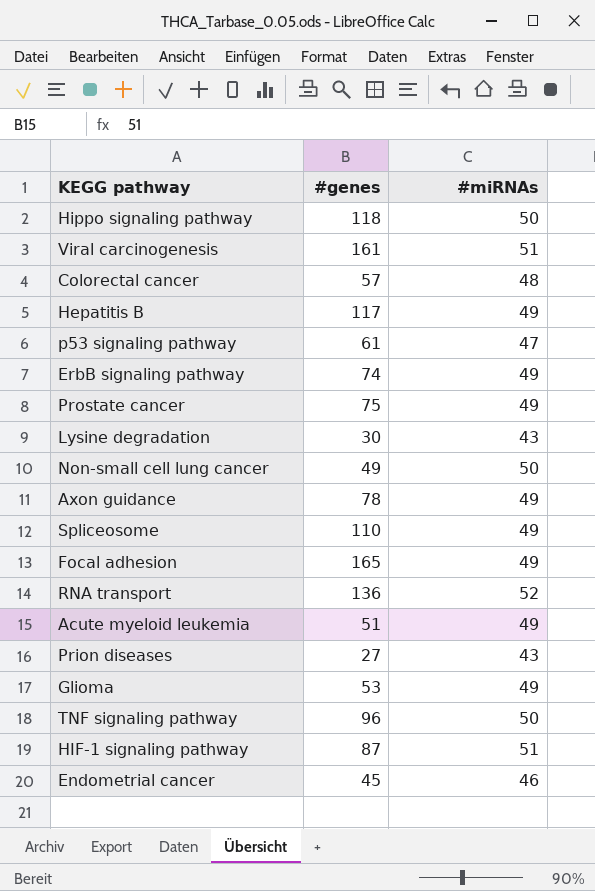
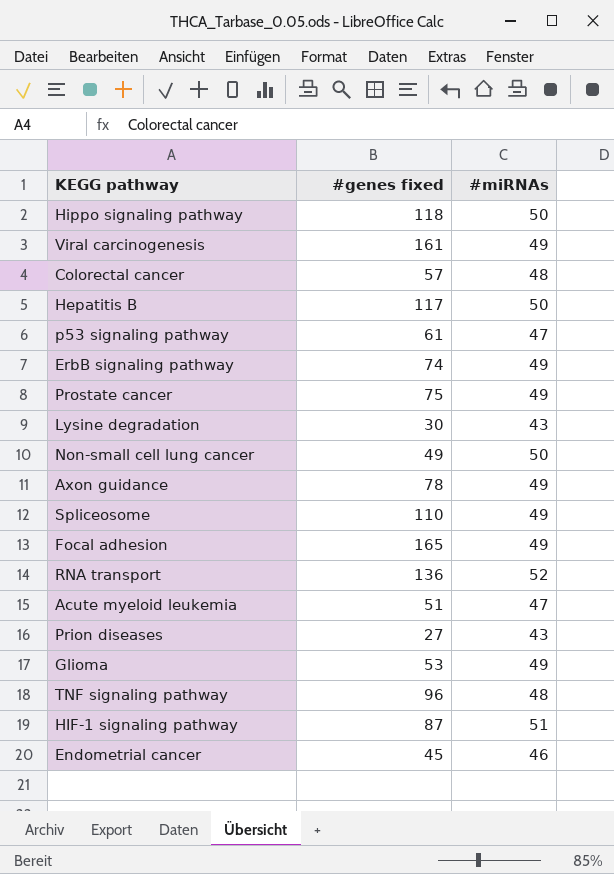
column name: #genes -> #genes fixed
Viral carcinogenesis | #miRNAs: 51 -> 49
Hepatitis B | #miRNAs: 49 -> 50
Acute myeloid leukemia | #miRNAs: 49 -> 47
TNF signaling pathway | #miRNAs: 50 -> 48

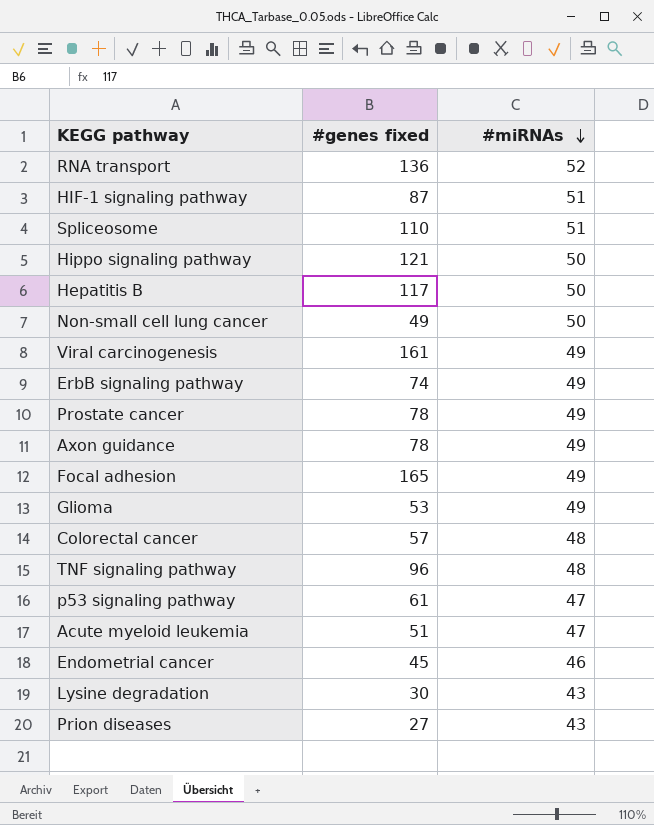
row order: none -> #miRNAs descending
Spliceosome | #miRNAs: 49 -> 51
Hippo signaling pathway | #genes fixed: 118 -> 121
Prostate cancer | #genes fixed: 75 -> 78

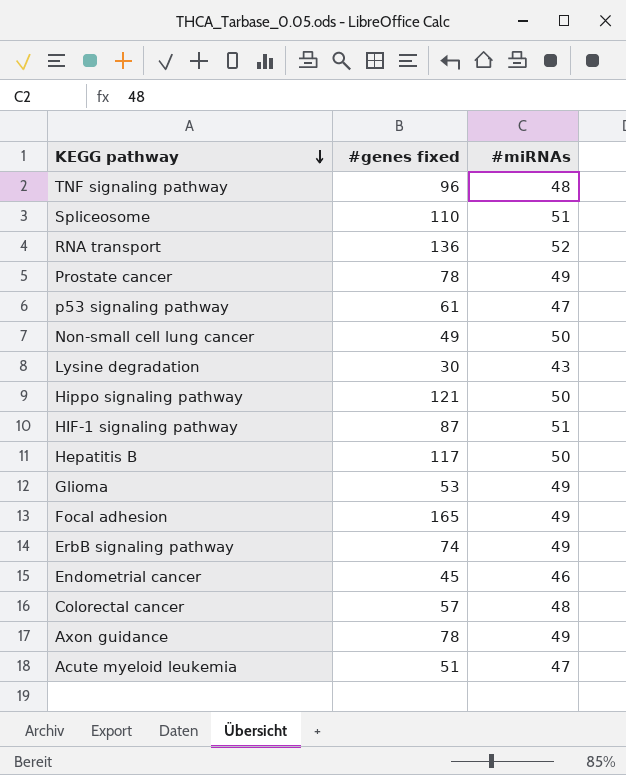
row order: #miRNAs descending -> KEGG pathway descending
row Viral carcinogenesis: 161 | 49 -> none
row Prion diseases: 27 | 43 -> none

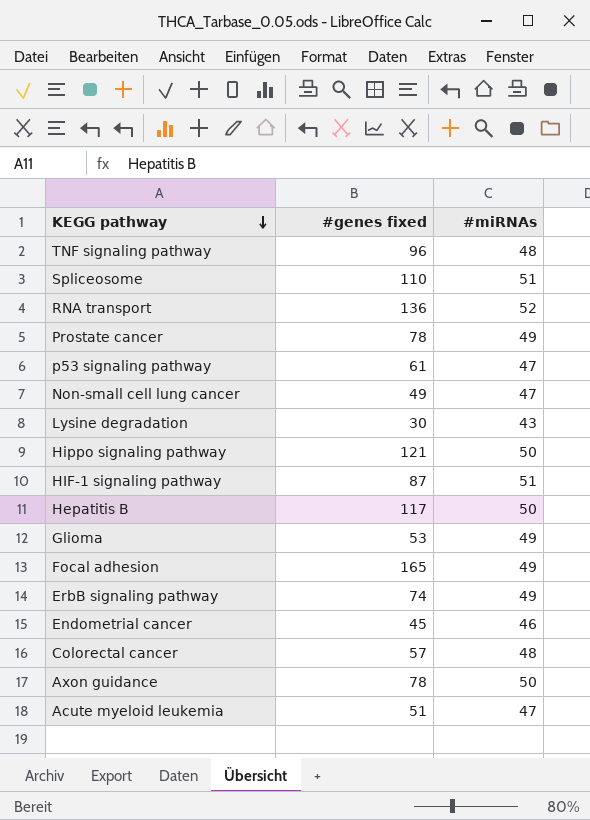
Non-small cell lung cancer | #miRNAs: 50 -> 47
Axon guidance | #miRNAs: 49 -> 50

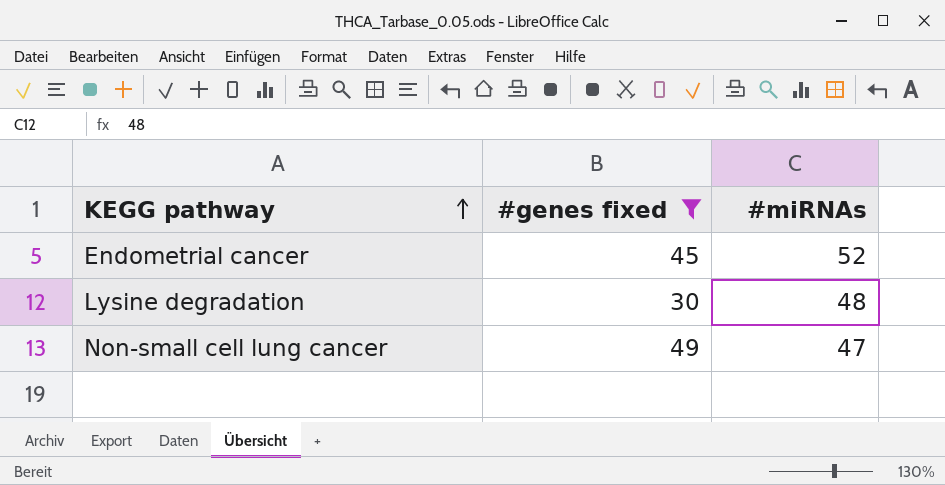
filter: none -> #genes fixed <= 49
row order: KEGG pathway descending -> KEGG pathway ascending
Endometrial cancer | #miRNAs: 46 -> 52
Lysine degradation | #miRNAs: 43 -> 48

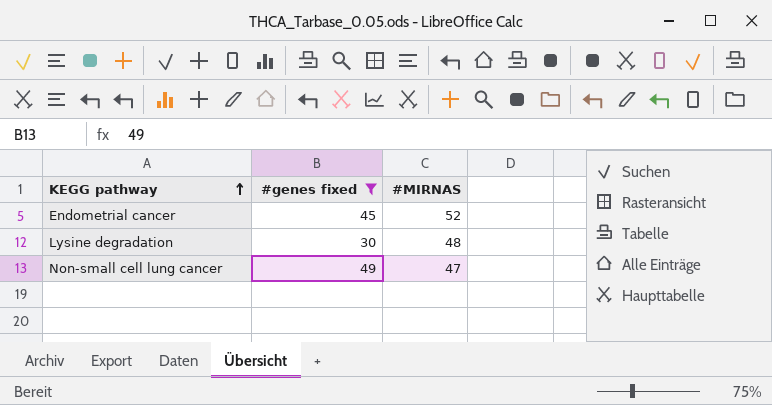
column name: #miRNAs -> #MIRNAS

